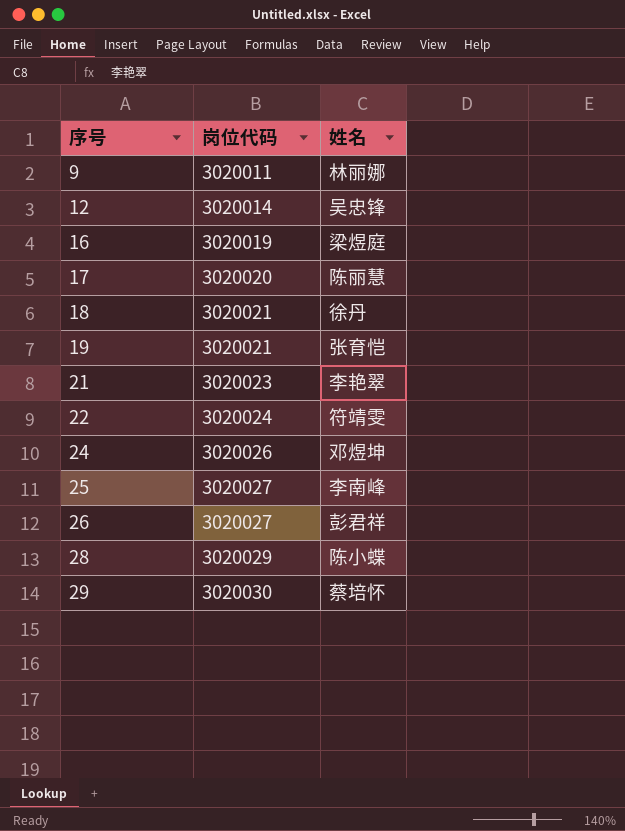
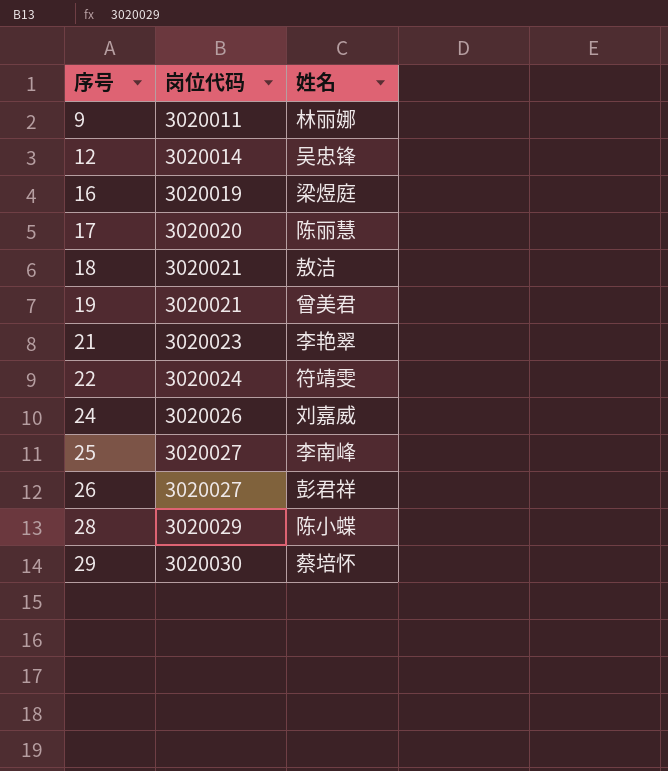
18 | 姓名: 徐丹 -> 敖洁
19 | 姓名: 张育恺 -> 曾美君
24 | 姓名: 邓煜坤 -> 刘嘉威

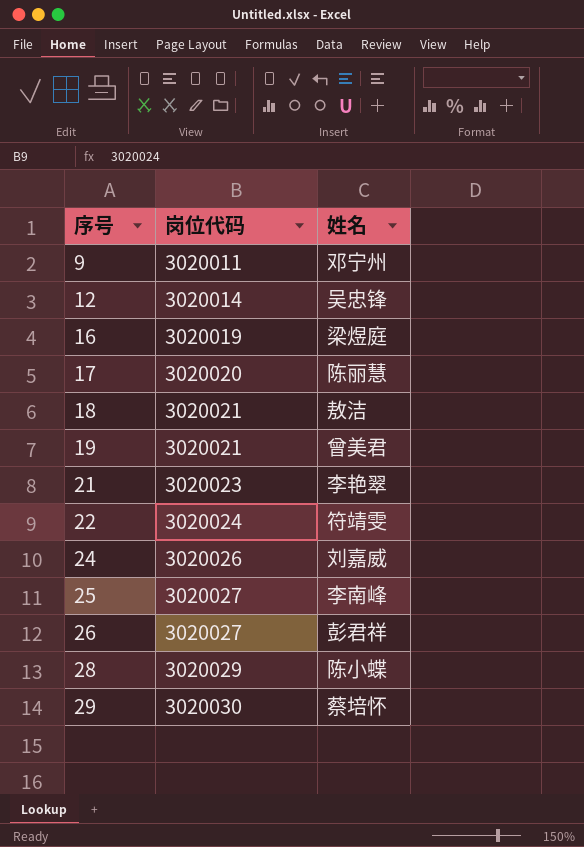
9 | 姓名: 林丽娜 -> 邓宁州

